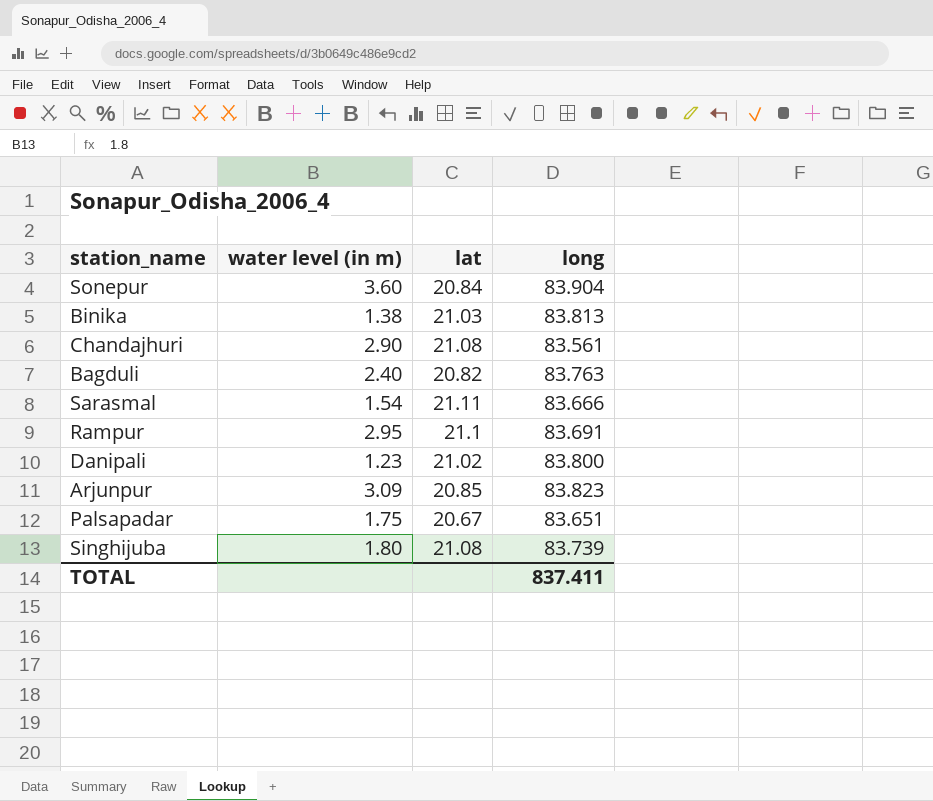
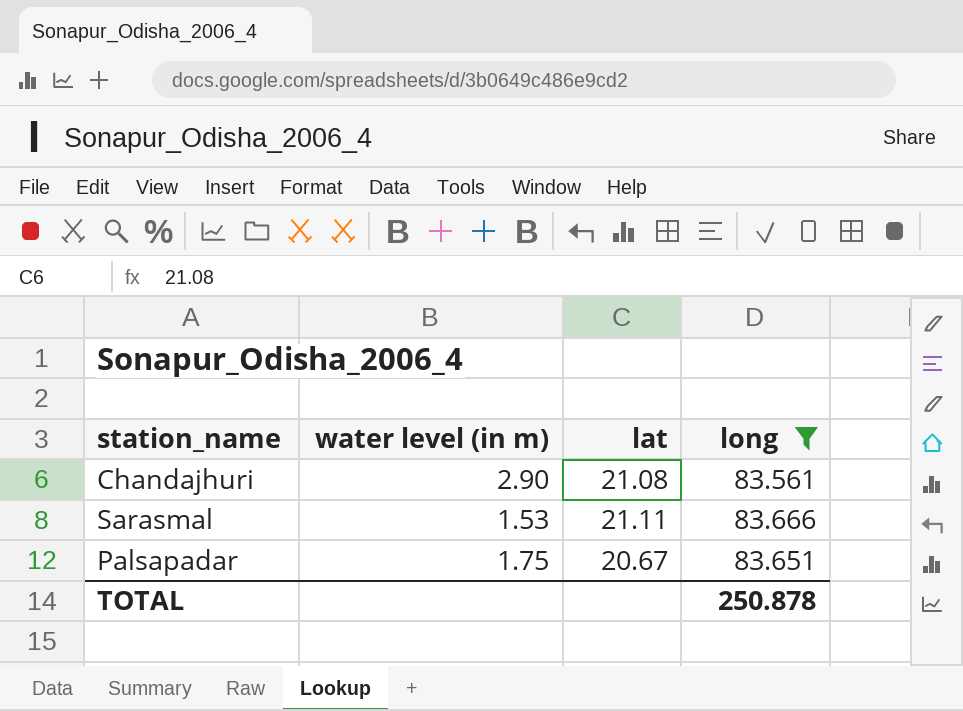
filter: none -> long <= 83.666
Sarasmal | water level (in m): 1.54 -> 1.53
TOTAL | long: 837.411 -> 250.878

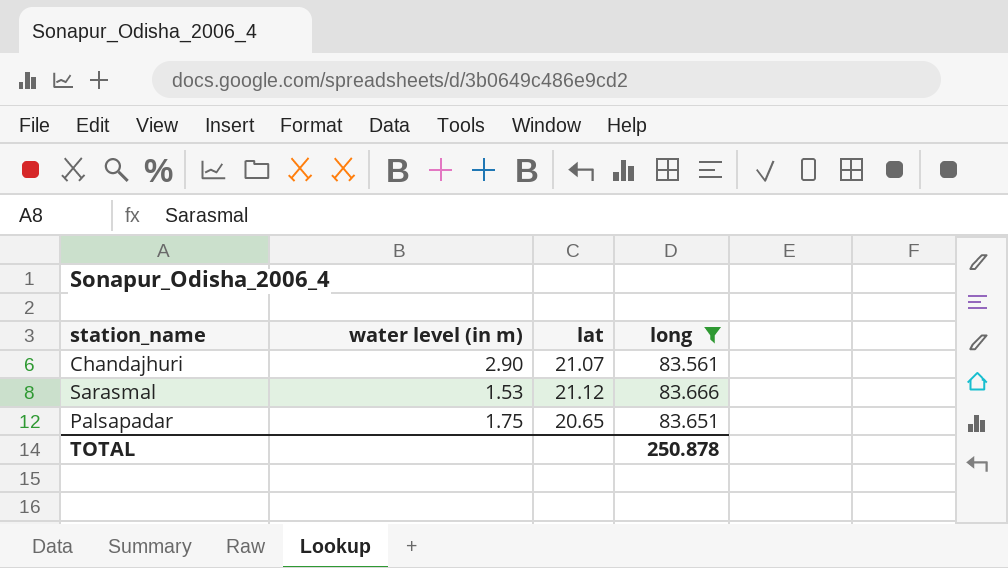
Chandajhuri | lat: 21.08 -> 21.07
Sarasmal | lat: 21.11 -> 21.12
Palsapadar | lat: 20.67 -> 20.65

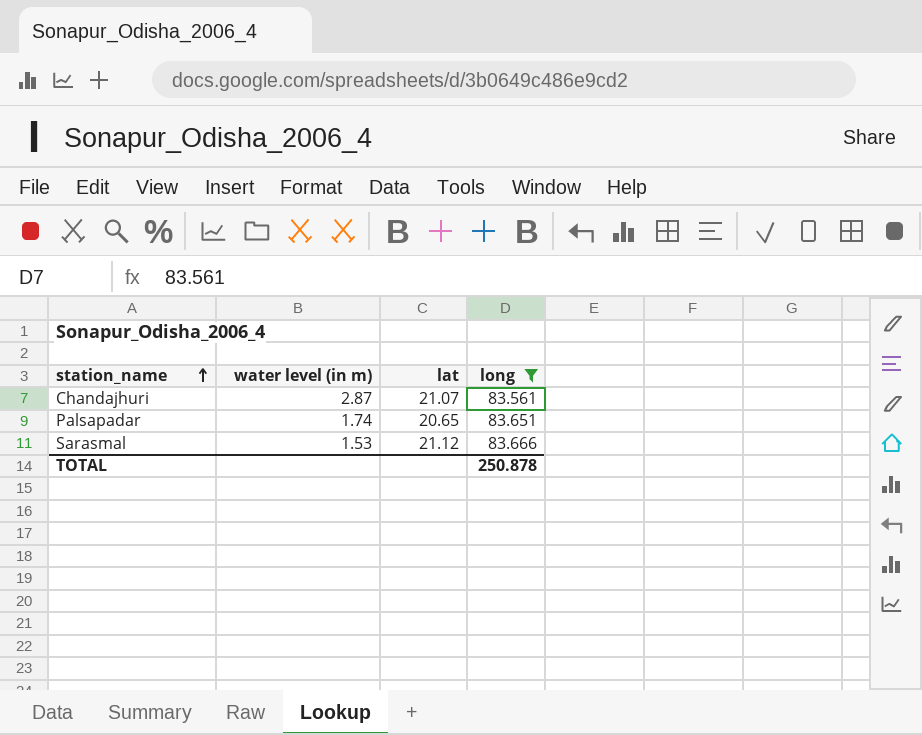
row order: none -> station_name ascending
Chandajhuri | water level (in m): 2.90 -> 2.87
Palsapadar | water level (in m): 1.75 -> 1.74

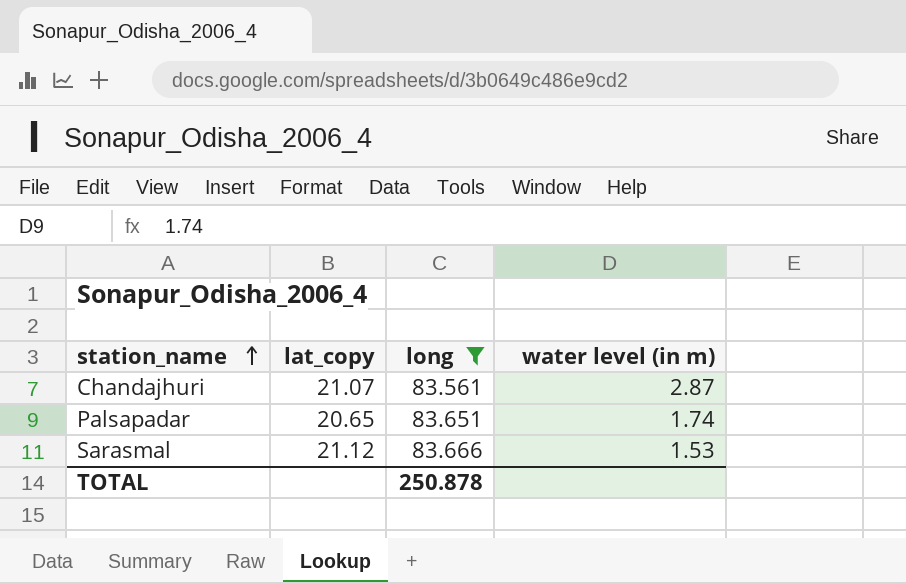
column name: lat -> lat_copy
column water level (in m) | position: 2 -> 4

